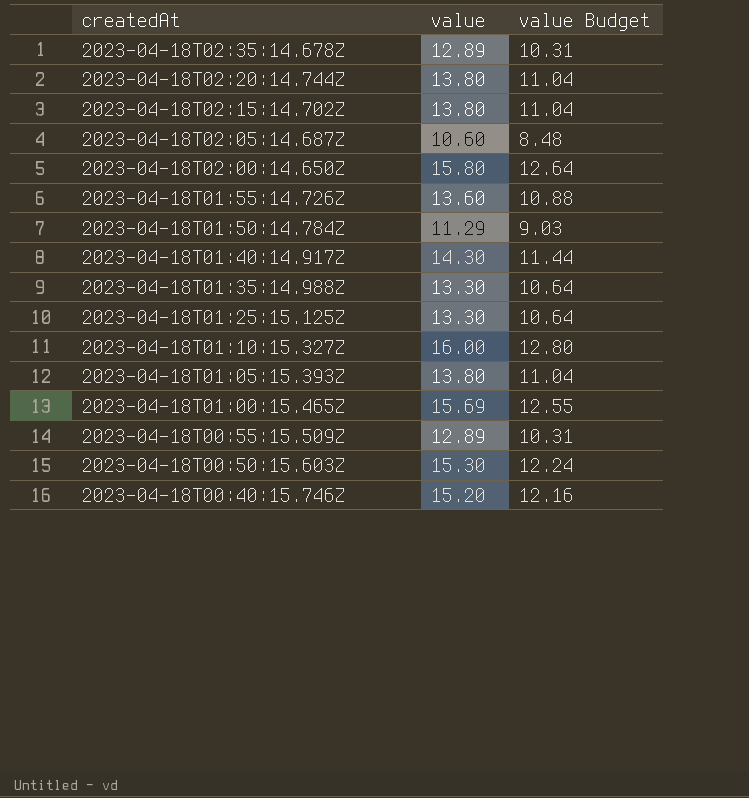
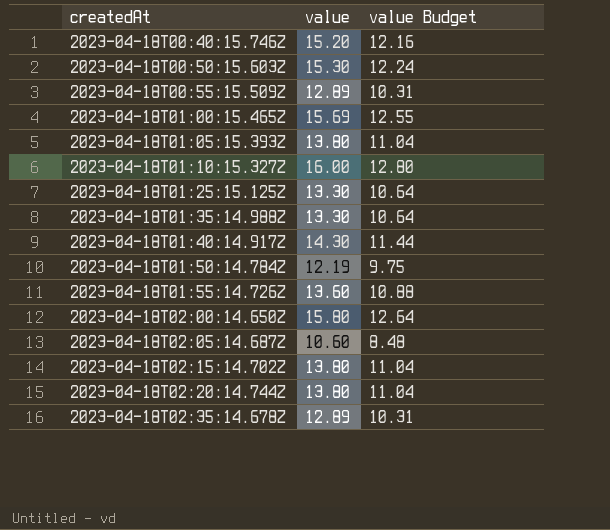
row order: createdAt descending -> createdAt ascending
2023-04-18T01:50:14.784Z | value: 11.29 -> 12.19
2023-04-18T01:50:14.784Z | value Budget: 9.03 -> 9.75

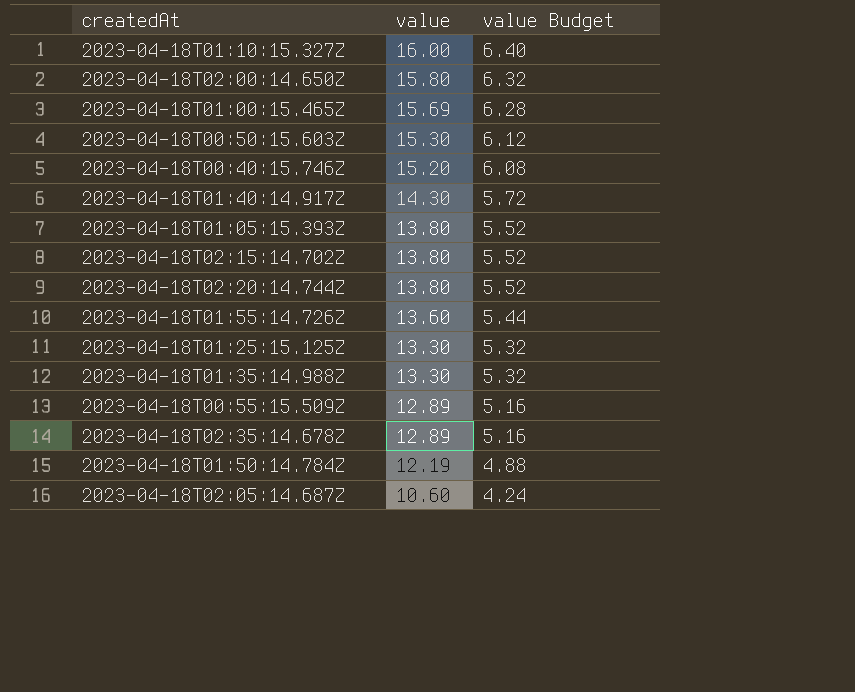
row order: createdAt ascending -> value descending
column value Budget | formula: [value] * 0.8 -> [value] * 0.4

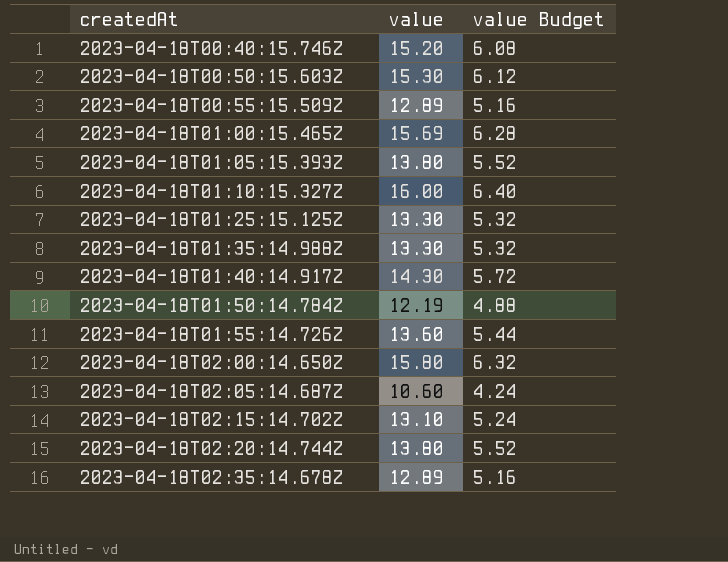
row order: value descending -> createdAt ascending
2023-04-18T02:15:14.702Z | value: 13.80 -> 13.10
2023-04-18T02:15:14.702Z | value Budget: 5.52 -> 5.24

